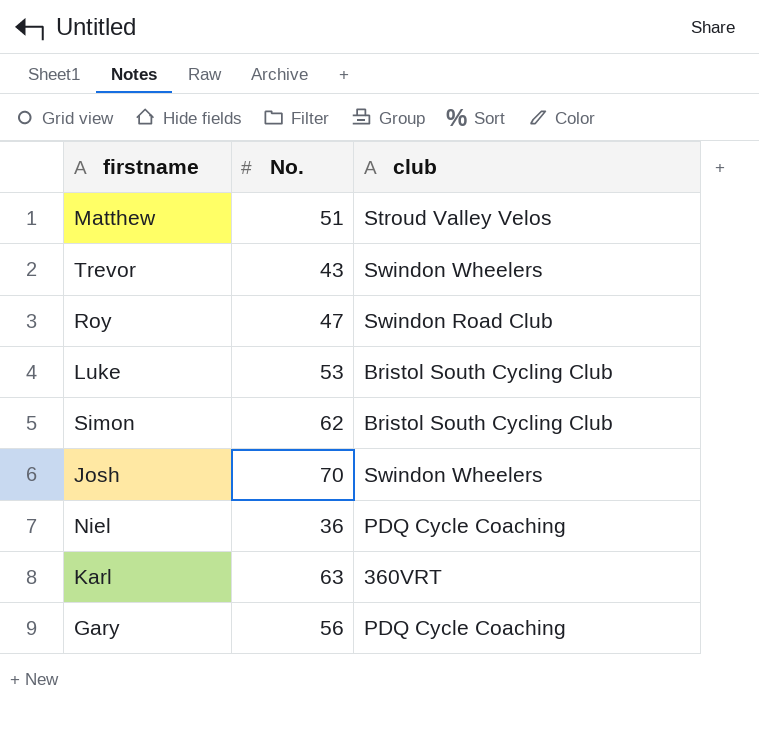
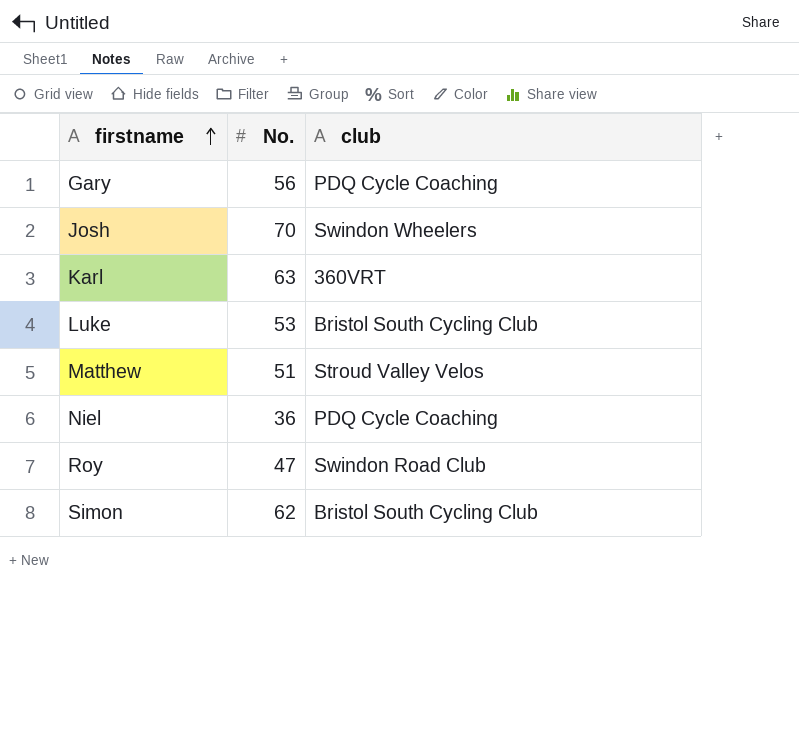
row order: none -> firstname ascending
row Trevor: 43 | Swindon Wheelers -> none

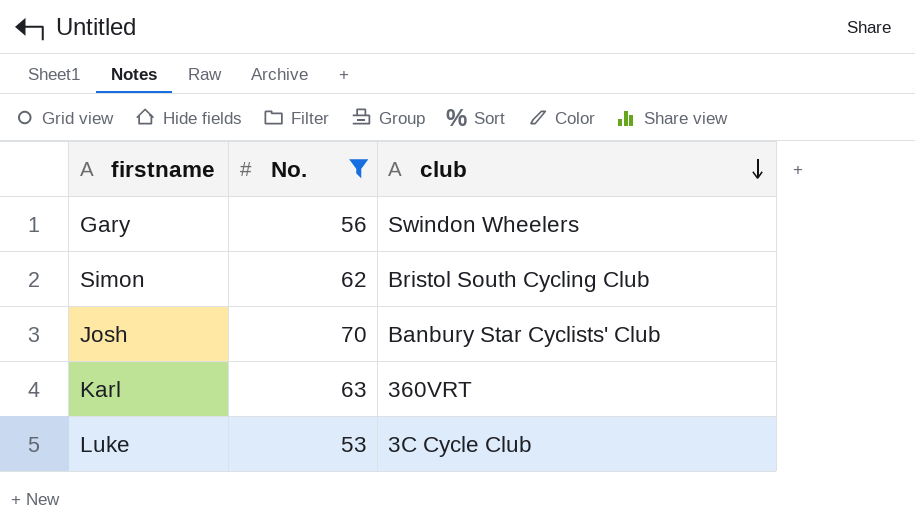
filter: none -> No. >= 53
row order: firstname ascending -> club descending
Gary | club: PDQ Cycle Coaching -> Swindon Wheelers
Josh | club: Swindon Wheelers -> Banbury Star Cyclists' Club
Luke | club: Bristol South Cycling Club -> 3C Cycle Club

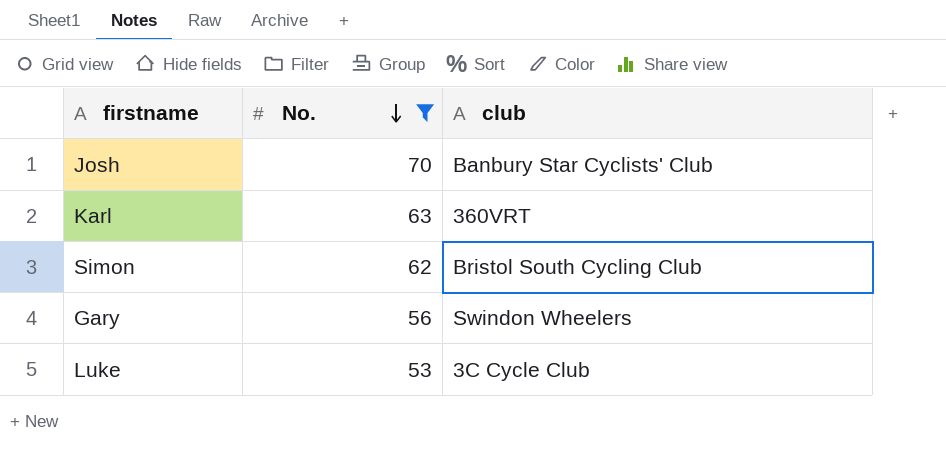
row order: club descending -> No. descending

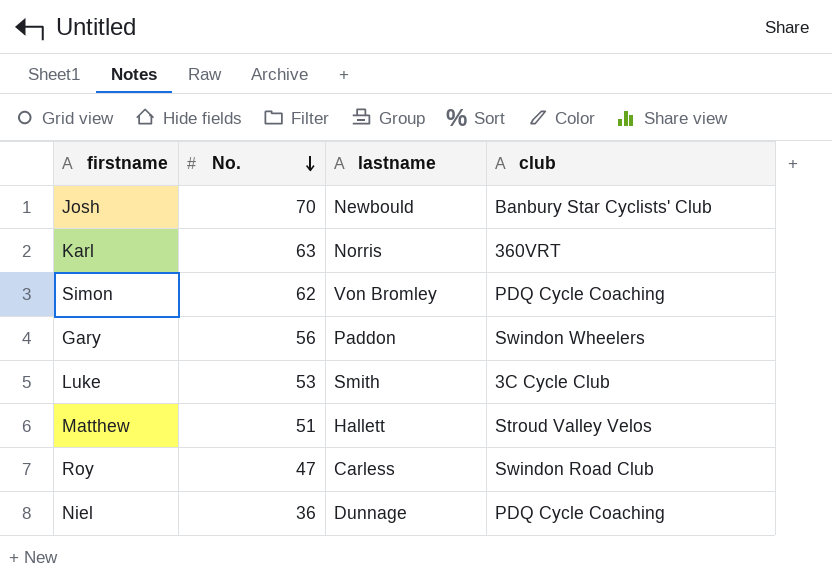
filter: No. >= 53 -> none
column lastname | position: none -> 3
Simon | club: Bristol South Cycling Club -> PDQ Cycle Coaching

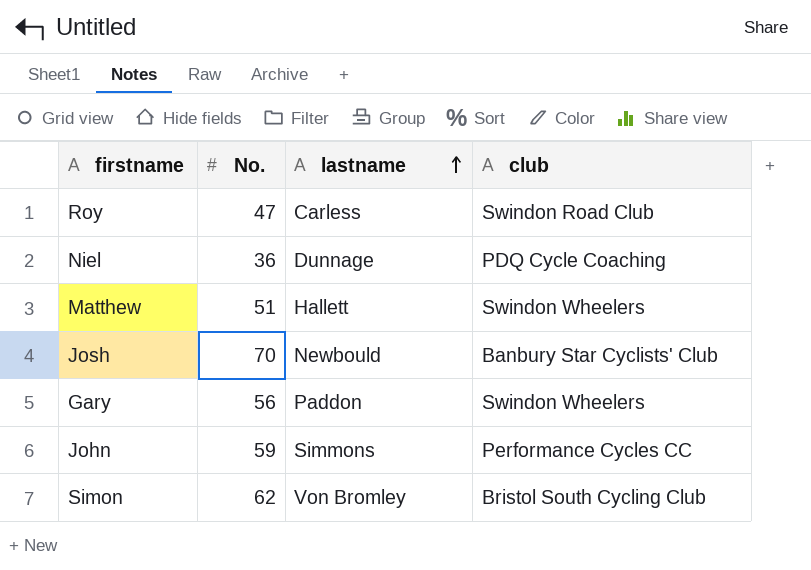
row order: No. descending -> lastname ascending
row Karl: 63 | Norris | 360VRT -> none
row Luke: 53 | Smith | 3C Cycle Club -> none
Matthew | club: Stroud Valley Velos -> Swindon Wheelers
row John: none -> 59 | Simmons | Performance Cycles CC
Simon | club: PDQ Cycle Coaching -> Bristol South Cycling Club

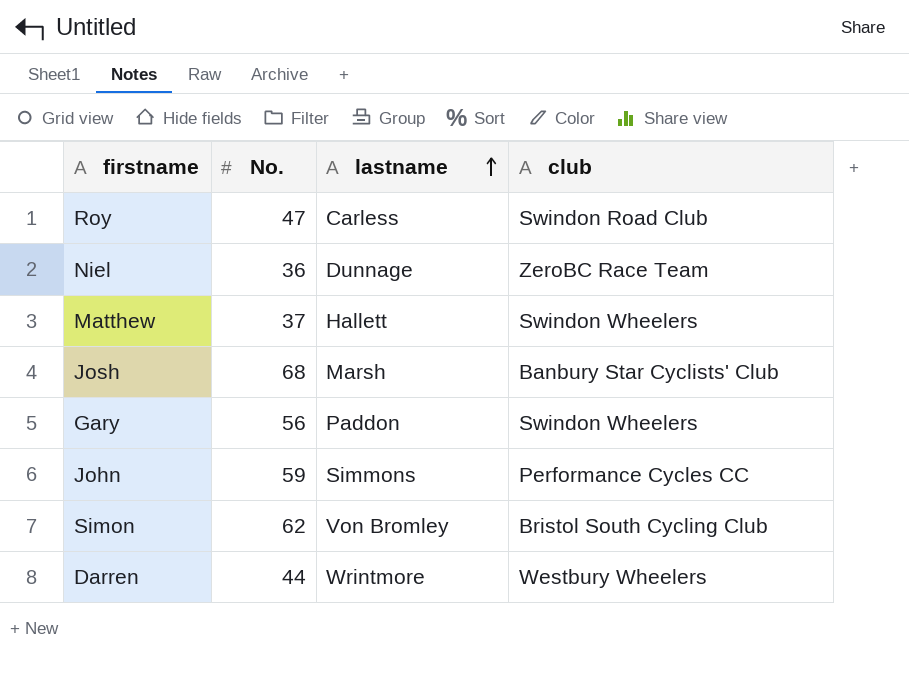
Niel | club: PDQ Cycle Coaching -> ZeroBC Race Team
Matthew | No.: 51 -> 37
Josh | No.: 70 -> 68
Josh | lastname: Newbould -> Marsh
row Darren: none -> 44 | Wrintmore | Westbury Wheelers

